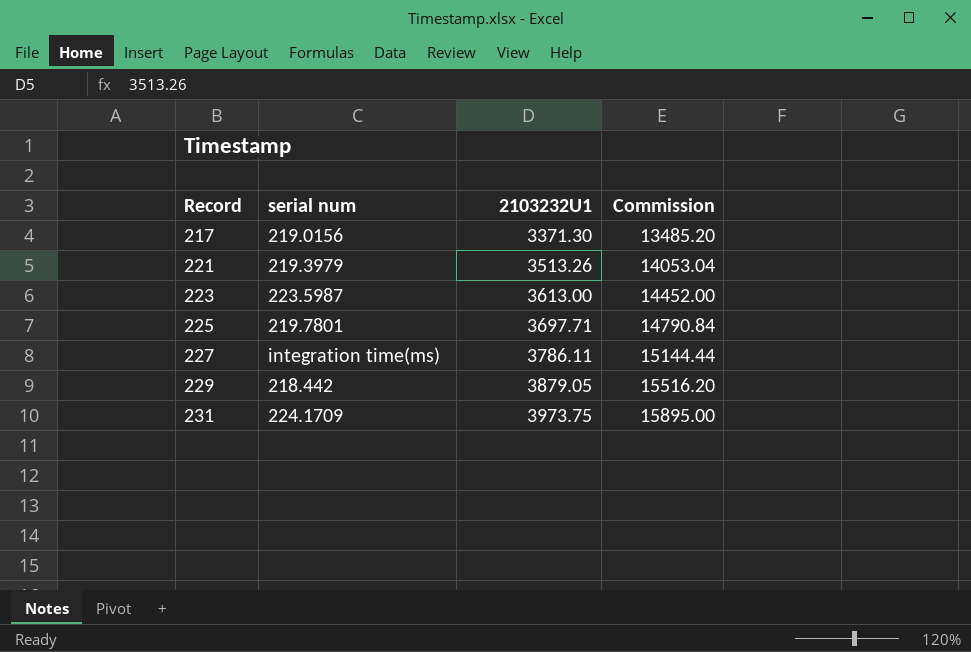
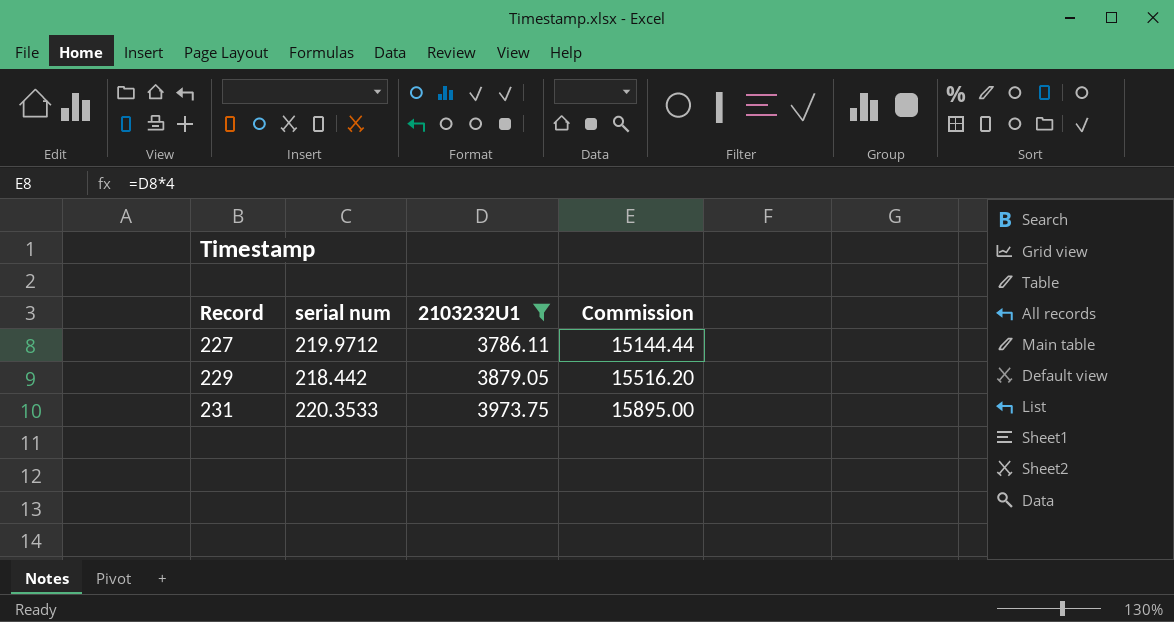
filter: none -> 2103232U1 >= 3786.11
227 | serial num: integration time(ms) -> 219.9712
231 | serial num: 224.1709 -> 220.3533

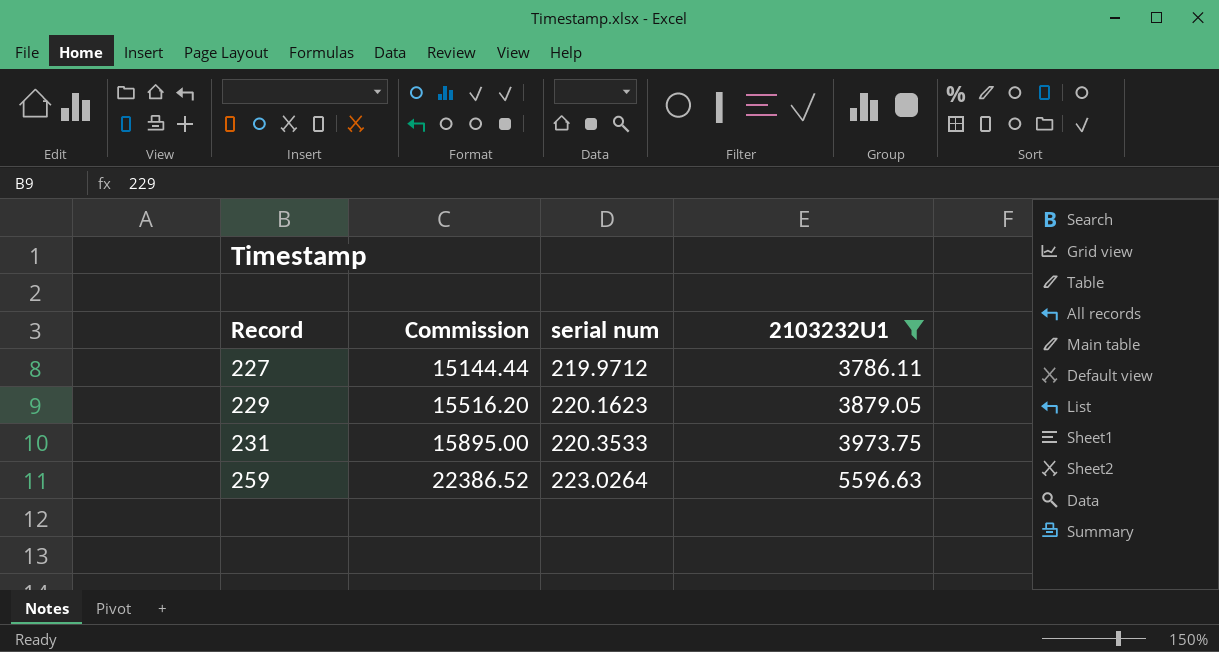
column Commission | position: 4 -> 2
229 | serial num: 218.442 -> 220.1623
row 259: none -> 22386.52 | 223.0264 | 5596.63

